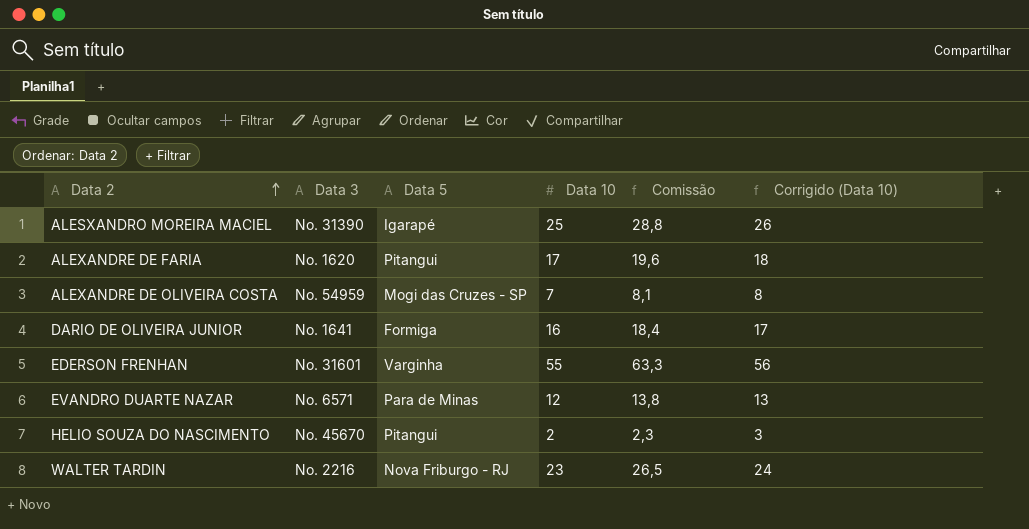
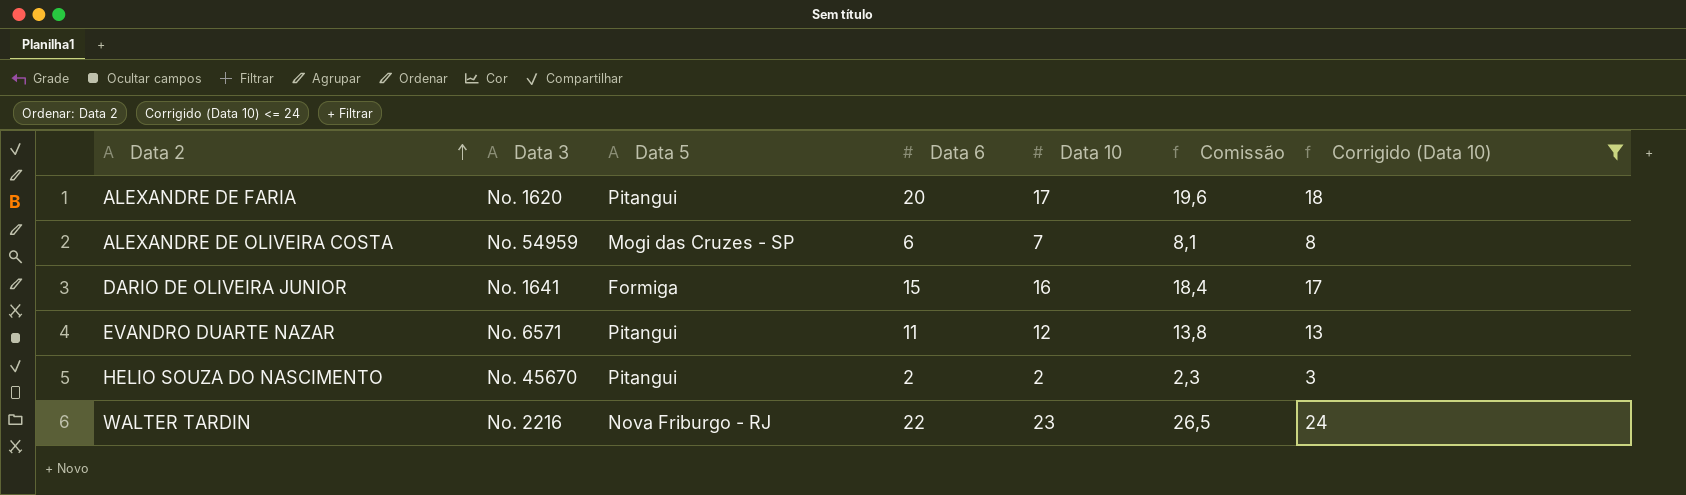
filter: none -> Corrigido (Data 10) <= 24
column Data 6 | position: none -> 4
EVANDRO DUARTE NAZAR | Data 5: Para de Minas -> Pitangui

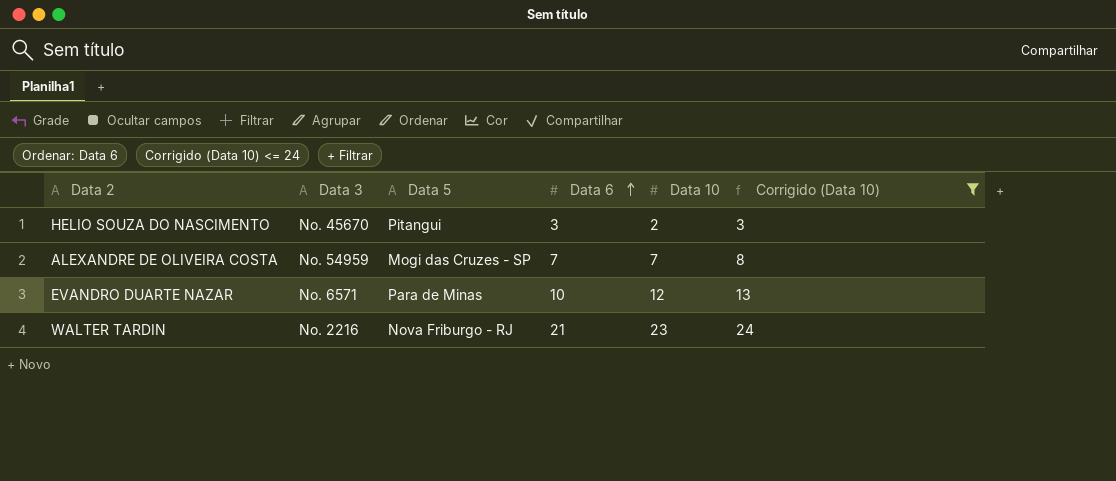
row order: Data 2 ascending -> Data 6 ascending
column Comissão | formula: [Data 10] * 1,15 -> none
row ALEXANDRE DE FARIA: No. 1620 | Pitangui | 20 | 17 | 19,6 | 18 -> none
row DARIO DE OLIVEIRA JUNIOR: No. 1641 | Formiga | 15 | 16 | 18,4 | 17 -> none
HELIO SOUZA DO NASCIMENTO | Data 6: 2 -> 3
ALEXANDRE DE OLIVEIRA COSTA | Data 6: 6 -> 7
EVANDRO DUARTE NAZAR | Data 5: Pitangui -> Para de Minas
EVANDRO DUARTE NAZAR | Data 6: 11 -> 10
WALTER TARDIN | Data 6: 22 -> 21

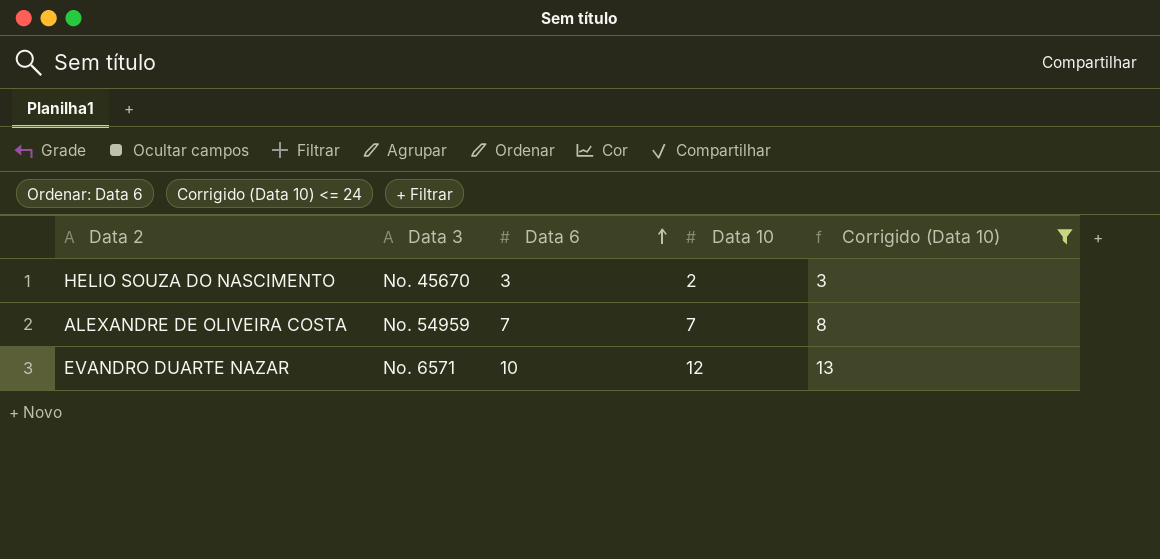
column Data 5 | position: 3 -> none
row WALTER TARDIN: No. 2216 | Nova Friburgo - RJ | 21 | 23 | 24 -> none

